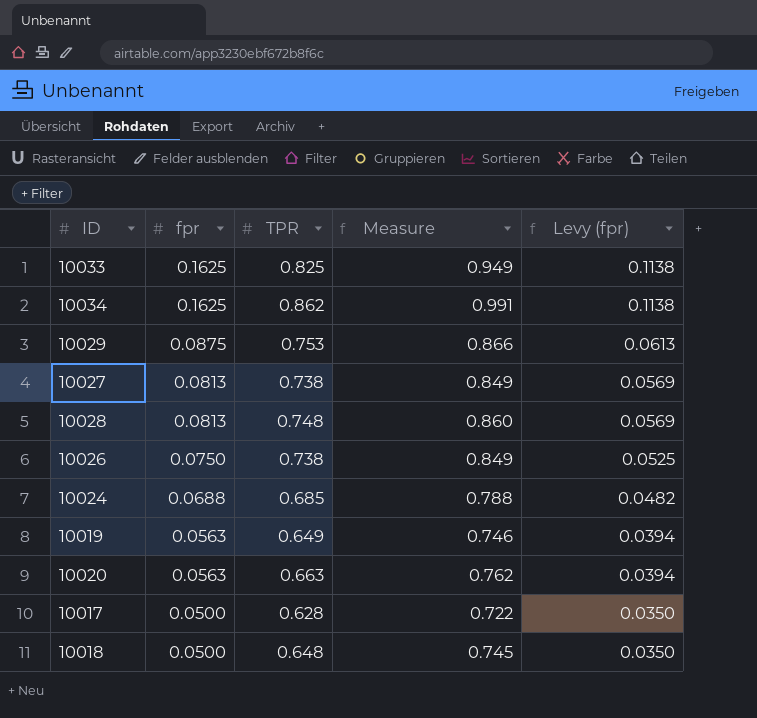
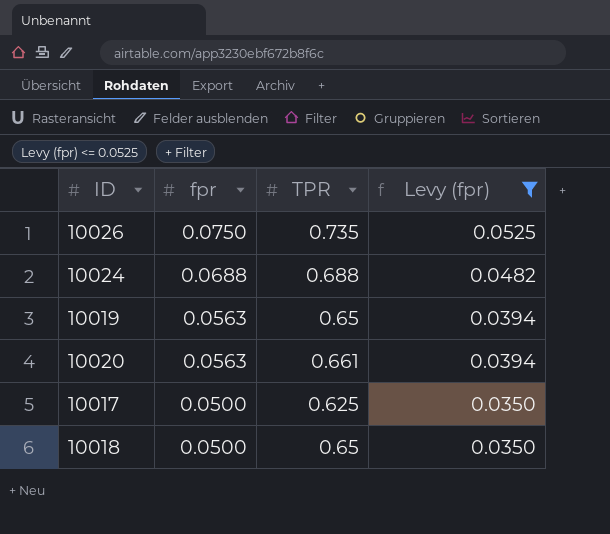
filter: none -> Levy (fpr) <= 0.0525
column Measure | formula: [TPR] * 1.15 -> none
10026 | TPR: 0.738 -> 0.735
10024 | TPR: 0.685 -> 0.688
10019 | TPR: 0.649 -> 0.65
10020 | TPR: 0.663 -> 0.661
10017 | TPR: 0.628 -> 0.625
10018 | TPR: 0.648 -> 0.65

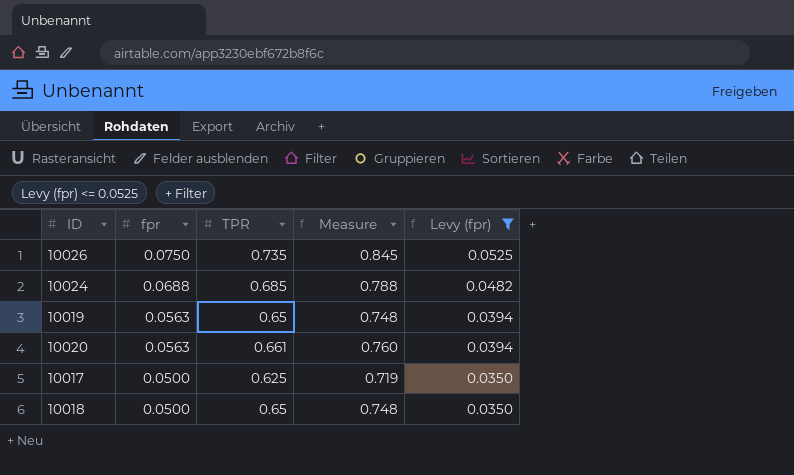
column Measure | formula: none -> [TPR] * 1.15
10024 | TPR: 0.688 -> 0.685

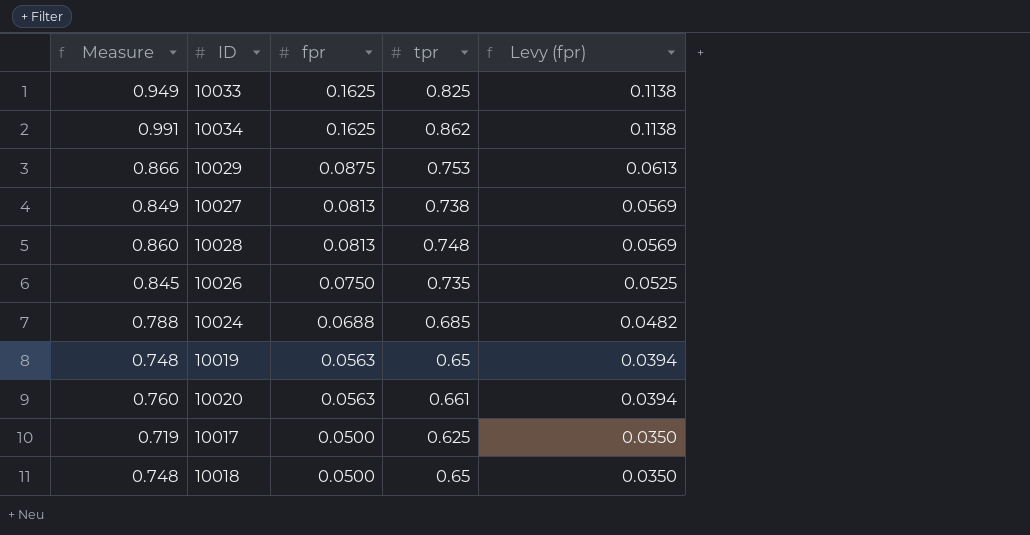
filter: Levy (fpr) <= 0.0525 -> none
column Measure | position: 4 -> 1
column name: TPR -> tpr

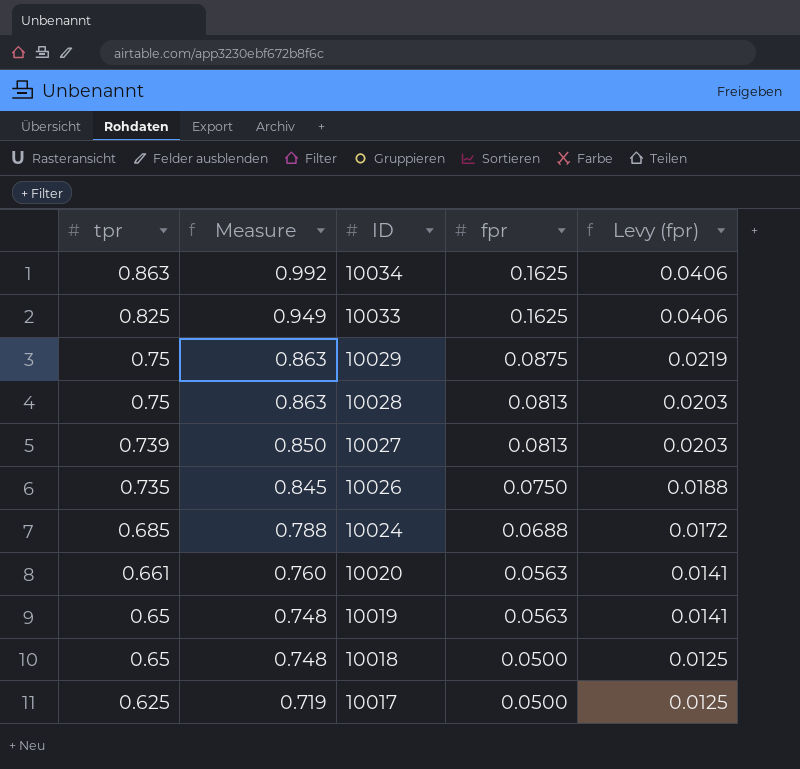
row order: fpr descending -> tpr descending
column tpr | position: 4 -> 1
column Levy (fpr) | formula: [fpr] * 0.7 -> [fpr] * 0.25
10034 | tpr: 0.862 -> 0.863
10034 | Measure: 0.991 -> 0.992
10029 | tpr: 0.753 -> 0.75
10029 | Measure: 0.866 -> 0.863
10028 | tpr: 0.748 -> 0.75
10028 | Measure: 0.860 -> 0.863
10027 | tpr: 0.738 -> 0.739
10027 | Measure: 0.849 -> 0.850

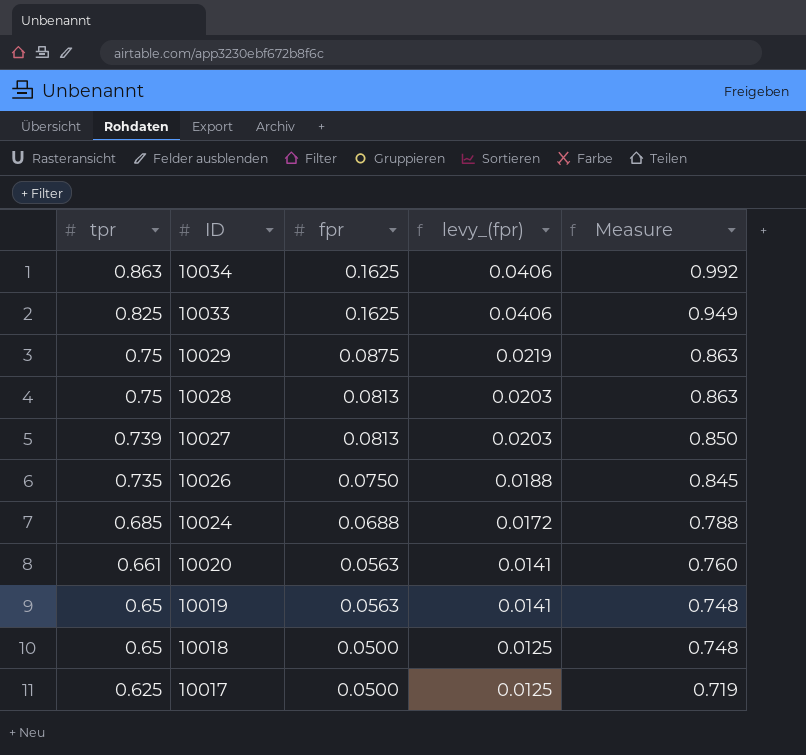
column name: Levy (fpr) -> levy_(fpr)
column Measure | position: 2 -> 5

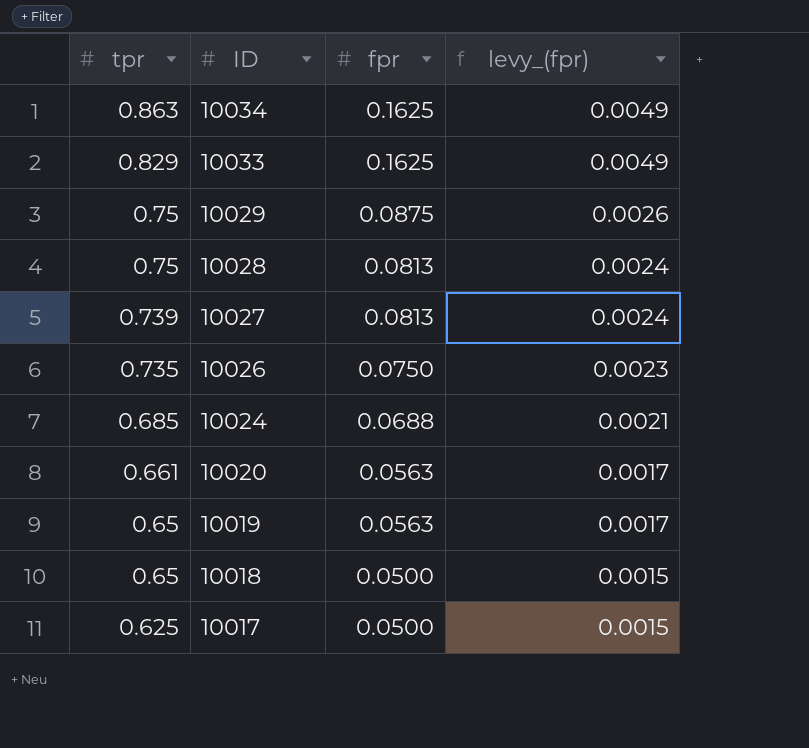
column Measure | formula: [tpr] * 1.15 -> none
column levy_(fpr) | formula: [fpr] * 0.25 -> [fpr] * 0.03
10033 | tpr: 0.825 -> 0.829

